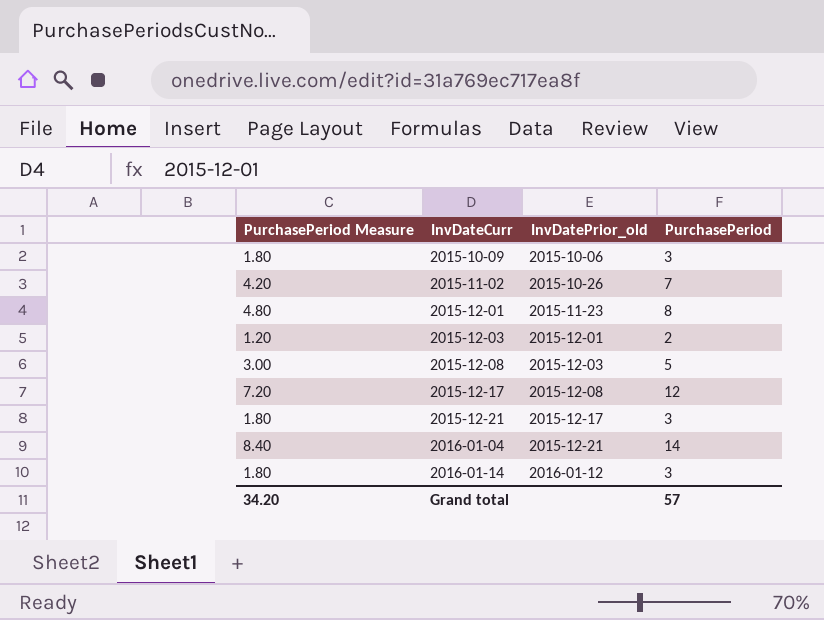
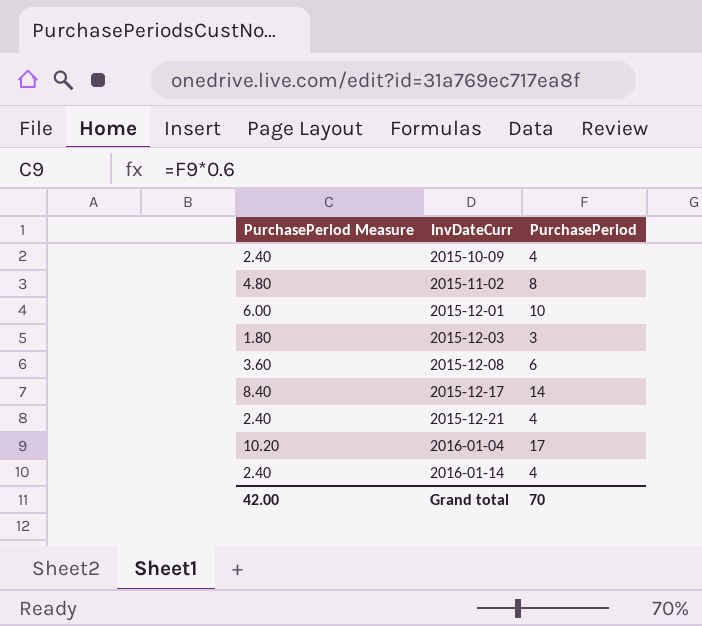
column InvDatePrior_old | position: 3 -> none
2015-10-09 | PurchasePeriod Measure: 1.80 -> 2.40
2015-10-09 | PurchasePeriod: 3 -> 4
2015-11-02 | PurchasePeriod Measure: 4.20 -> 4.80
2015-11-02 | PurchasePeriod: 7 -> 8
2015-12-01 | PurchasePeriod Measure: 4.80 -> 6.00
2015-12-01 | PurchasePeriod: 8 -> 10
2015-12-03 | PurchasePeriod Measure: 1.20 -> 1.80
2015-12-03 | PurchasePeriod: 2 -> 3
2015-12-08 | PurchasePeriod Measure: 3.00 -> 3.60
2015-12-08 | PurchasePeriod: 5 -> 6
2015-12-17 | PurchasePeriod Measure: 7.20 -> 8.40
2015-12-17 | PurchasePeriod: 12 -> 14
2015-12-21 | PurchasePeriod Measure: 1.80 -> 2.40
2015-12-21 | PurchasePeriod: 3 -> 4
2016-01-04 | PurchasePeriod Measure: 8.40 -> 10.20
2016-01-04 | PurchasePeriod: 14 -> 17
2016-01-14 | PurchasePeriod Measure: 1.80 -> 2.40
2016-01-14 | PurchasePeriod: 3 -> 4
Grand total | PurchasePeriod Measure: 34.20 -> 42.00
Grand total | PurchasePeriod: 57 -> 70

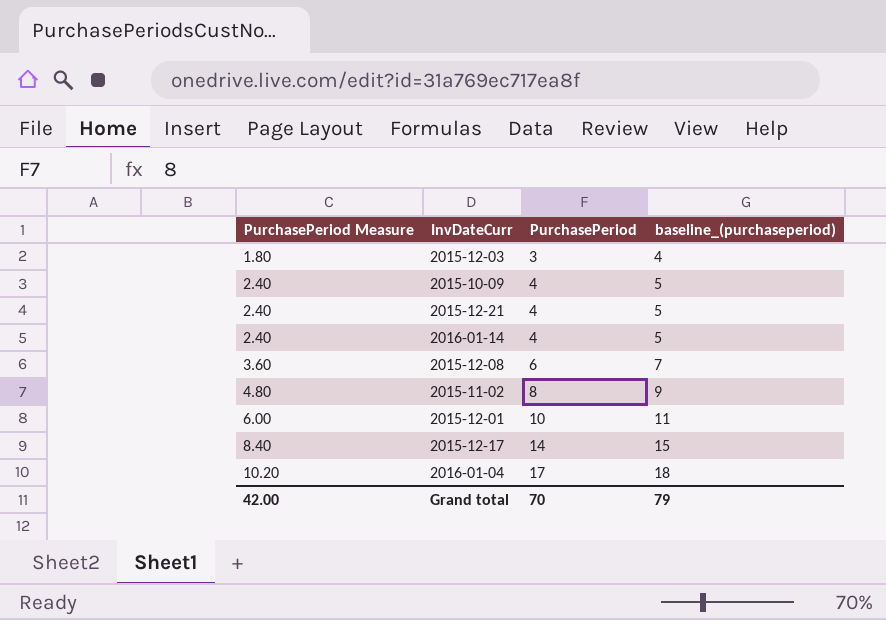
row order: InvDateCurr ascending -> PurchasePeriod Measure ascending
column baseline_(purchaseperiod) | formula: none -> [PurchasePeriod] + 1

